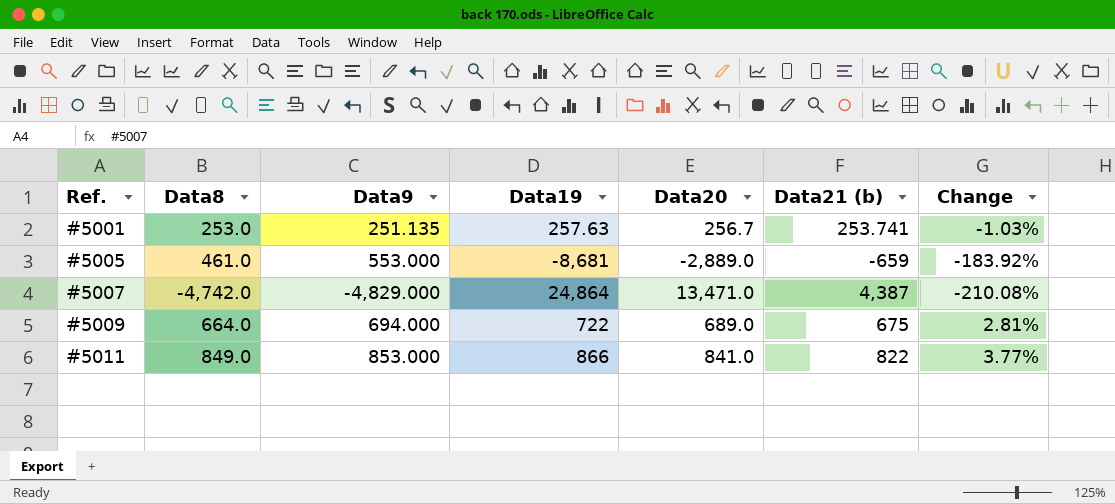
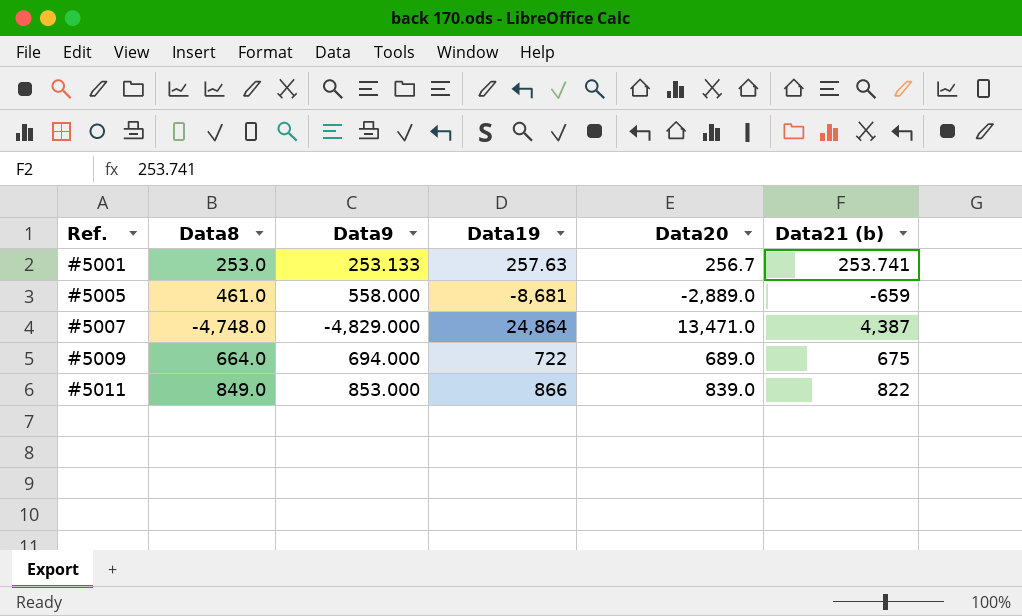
column Change | formula: ([Data9] - [Data21 (b)]) / [Data21 (b)] -> none
#5001 | Data9: 251.135 -> 253.133
#5005 | Data9: 553.000 -> 558.000
#5007 | Data8: -4,742.0 -> -4,748.0
#5011 | Data20: 841.0 -> 839.0

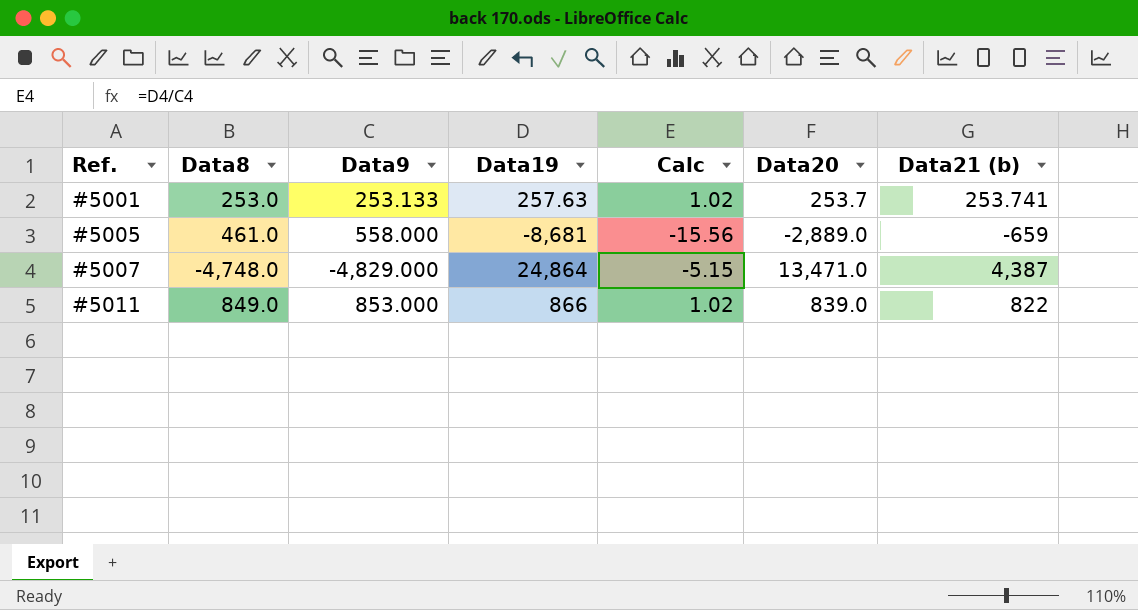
column Calc | formula: none -> [Data19] / [Data9]
row #5009: 664.0 | 694.000 | 722 | 689.0 | 675 -> none
#5001 | Data20: 256.7 -> 253.7

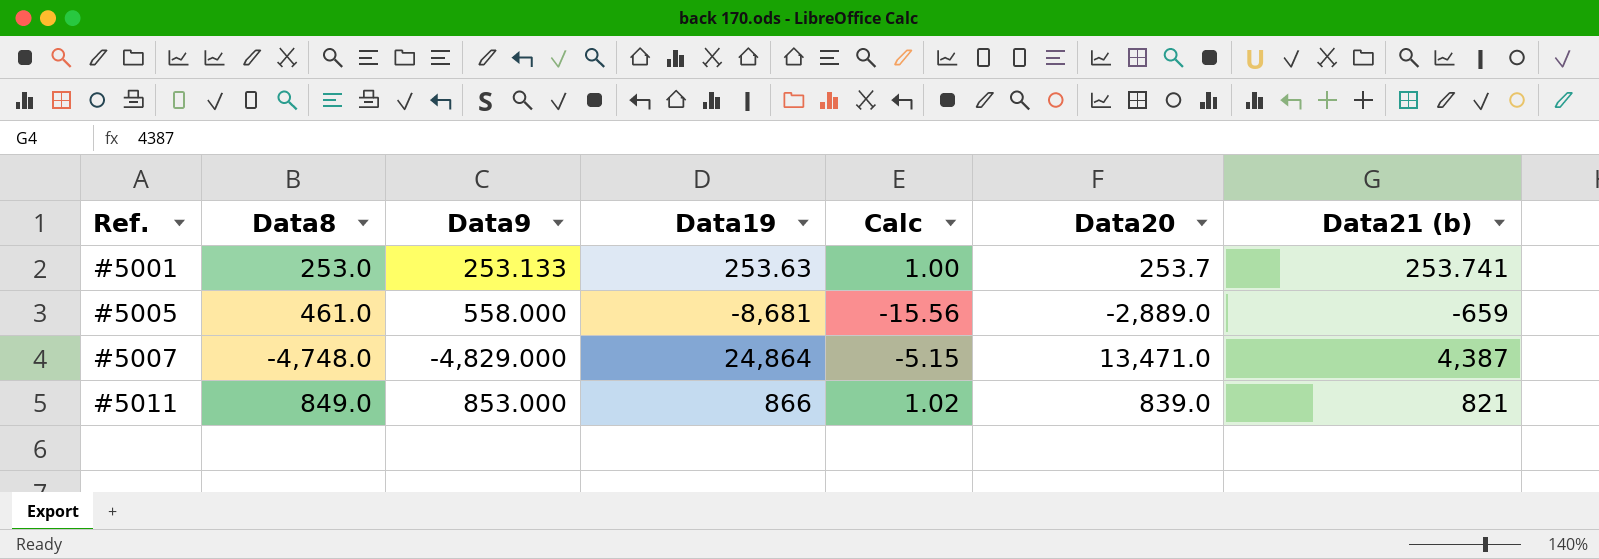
#5001 | Data19: 257.63 -> 253.63
#5001 | Calc: 1.02 -> 1.00
#5011 | Data21 (b): 822 -> 821

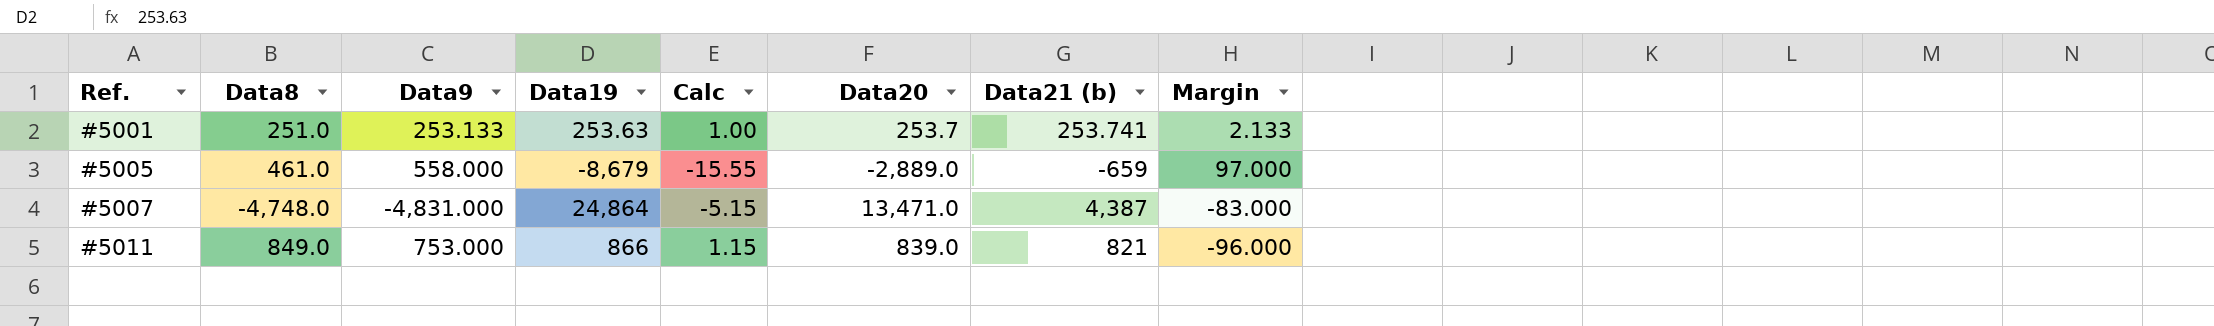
column Margin | formula: none -> [Data9] - [Data8]
#5001 | Data8: 253.0 -> 251.0
#5005 | Data19: -8,681 -> -8,679
#5005 | Calc: -15.56 -> -15.55
#5007 | Data9: -4,829.000 -> -4,831.000
#5011 | Data9: 853.000 -> 753.000
#5011 | Calc: 1.02 -> 1.15

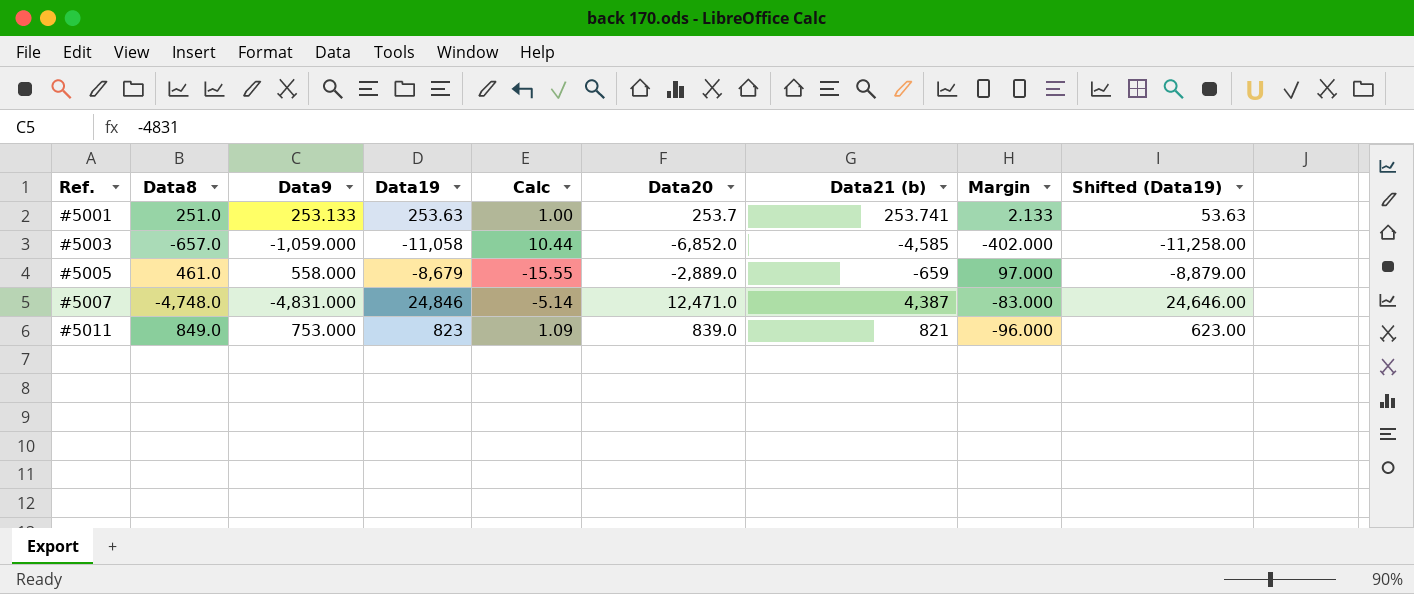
column Shifted (Data19) | formula: none -> [Data19] - 200
row #5003: none -> -657.0 | -1,059.000 | -11,058 | 10.44 | -6,852.0 | -4,585 | -402.000 | -11,258.00
#5007 | Data19: 24,864 -> 24,846
#5007 | Calc: -5.15 -> -5.14
#5007 | Data20: 13,471.0 -> 12,471.0
#5011 | Data19: 866 -> 823
#5011 | Calc: 1.15 -> 1.09

